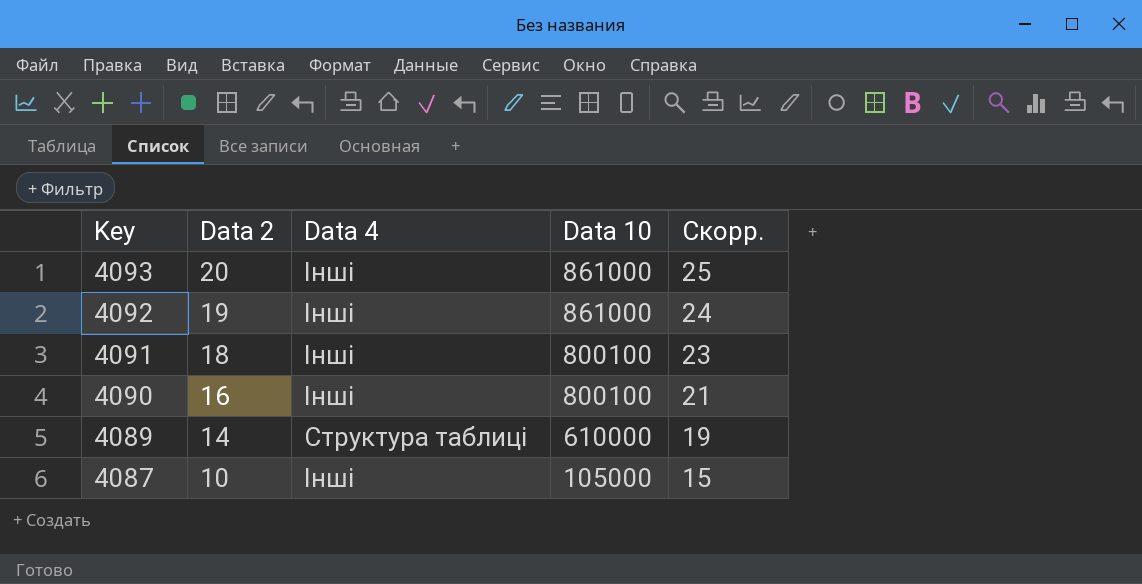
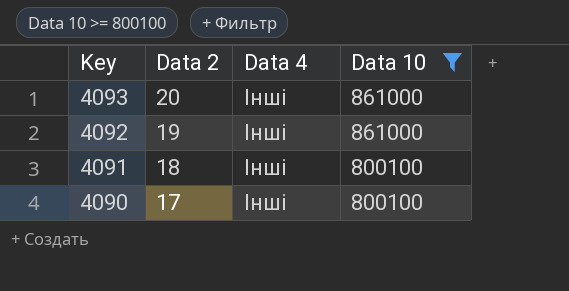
filter: none -> Data 10 >= 800100
column Скорр. | formula: [Data 2] + 5 -> none
4090 | Data 2: 16 -> 17

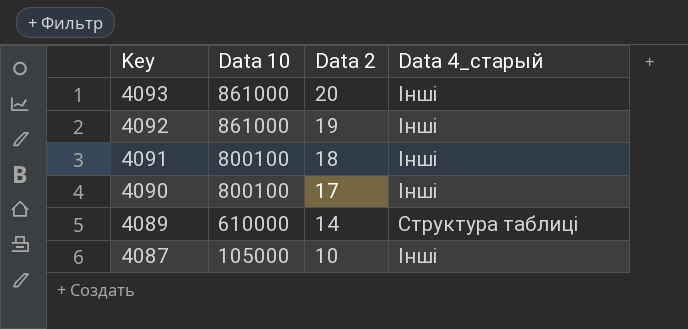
filter: Data 10 >= 800100 -> none
column Data 10 | position: 4 -> 2
column name: Data 4 -> Data 4_старый

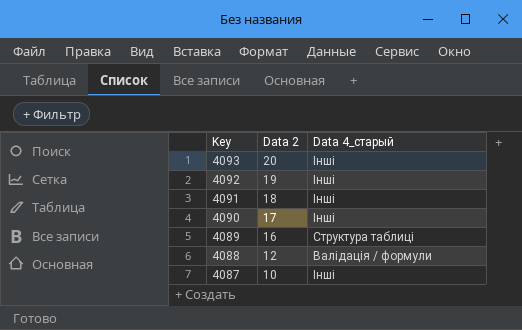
column Data 10 | position: 2 -> none
4089 | Data 2: 14 -> 16
row 4088: none -> 12 | Валідація / формули

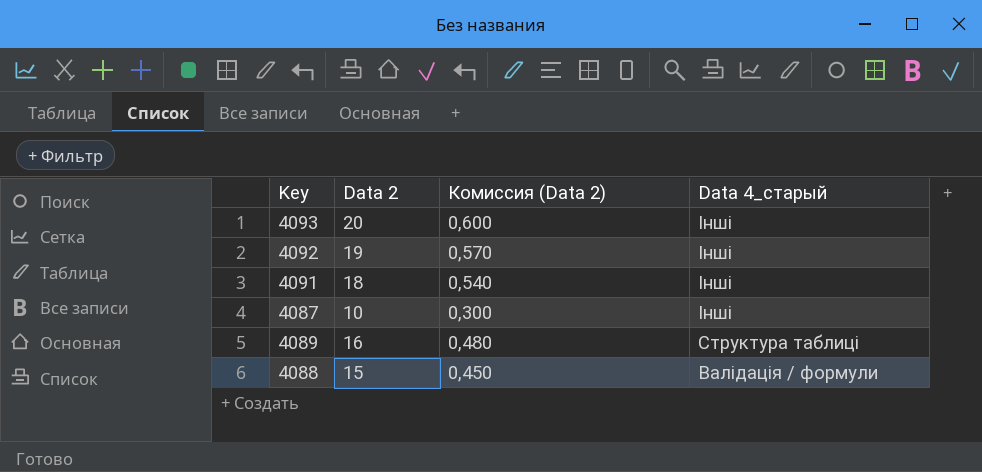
row order: Key descending -> Data 4_старый descending
column Комиссия (Data 2) | formula: none -> [Data 2] * 0,03
row 4090: 17 | Інші -> none
4088 | Data 2: 12 -> 15

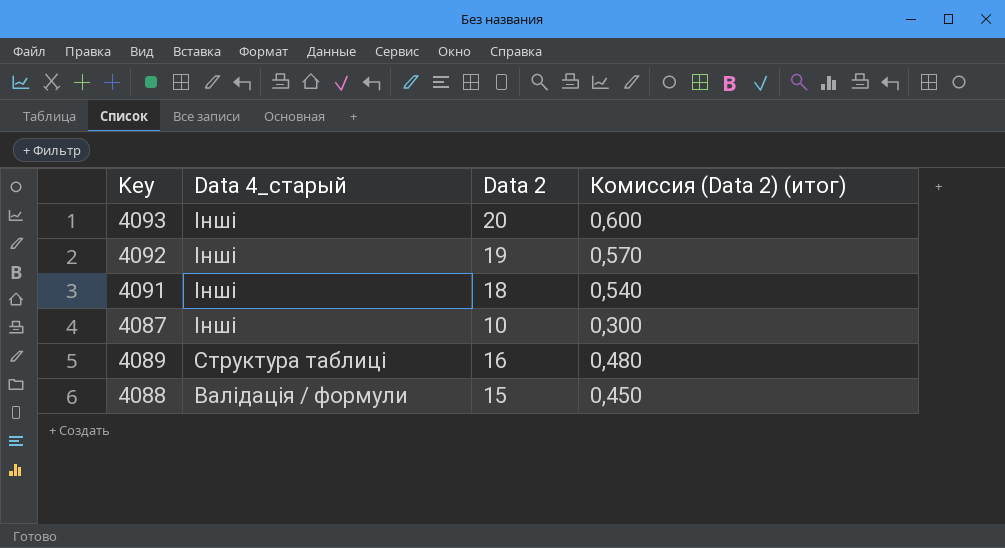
column Data 4_старый | position: 4 -> 2
column name: Комиссия (Data 2) -> Комиссия (Data 2) (итог)

